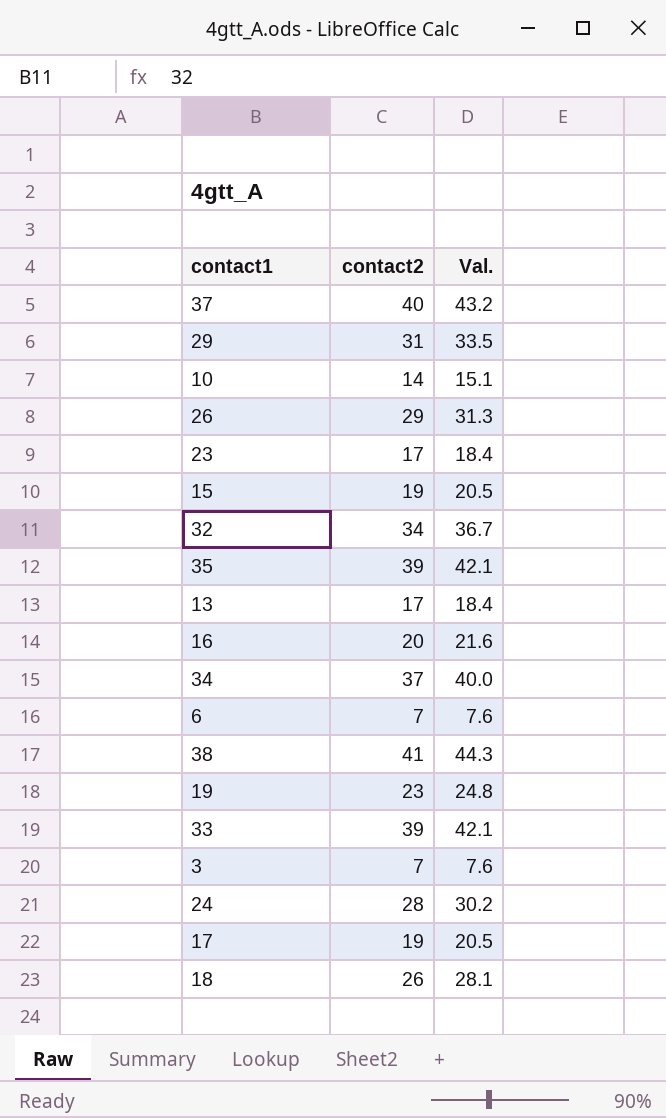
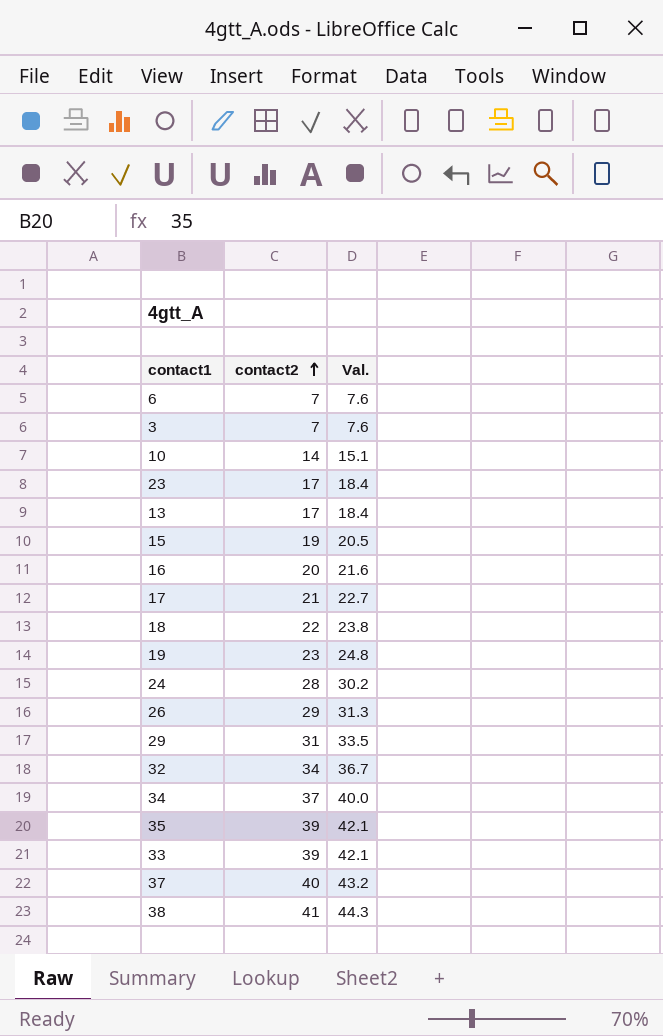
row order: none -> contact2 ascending
17 | contact2: 19 -> 21
17 | Val.: 20.5 -> 22.7
18 | contact2: 26 -> 22
18 | Val.: 28.1 -> 23.8

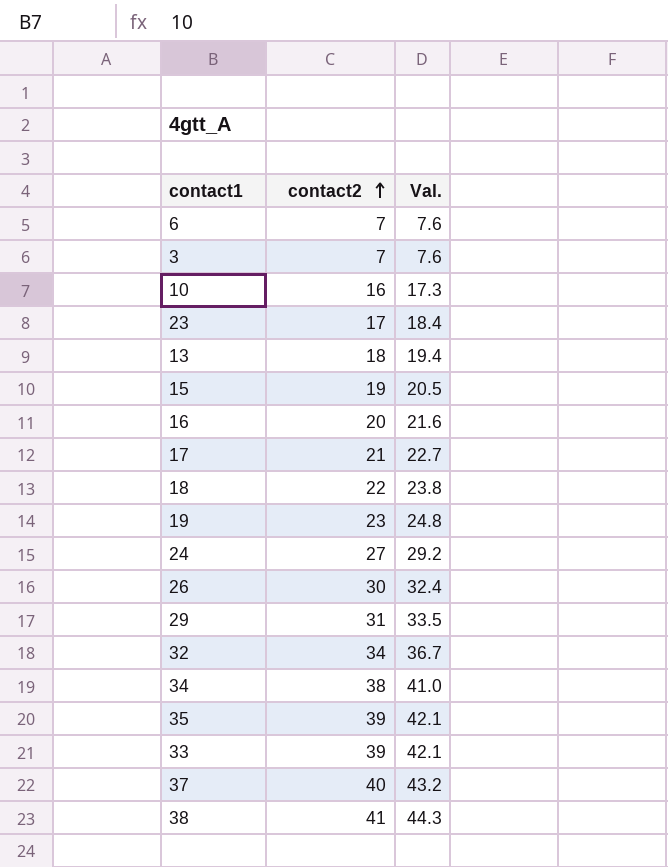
10 | contact2: 14 -> 16
10 | Val.: 15.1 -> 17.3
13 | contact2: 17 -> 18
13 | Val.: 18.4 -> 19.4
24 | contact2: 28 -> 27
24 | Val.: 30.2 -> 29.2
26 | contact2: 29 -> 30
26 | Val.: 31.3 -> 32.4
34 | contact2: 37 -> 38
34 | Val.: 40.0 -> 41.0

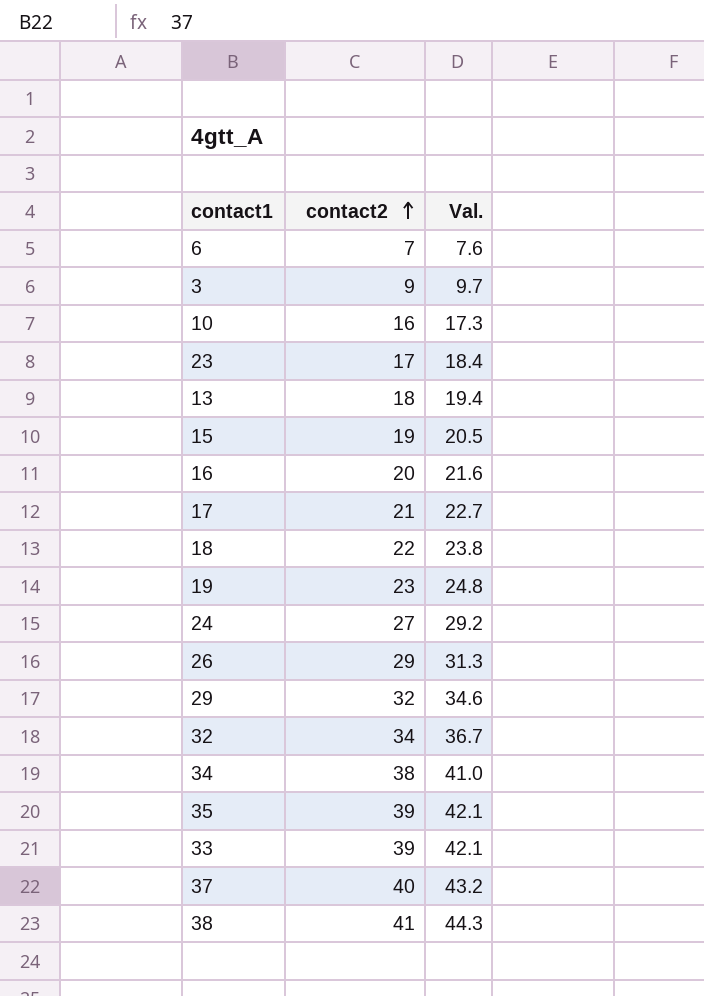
3 | contact2: 7 -> 9
3 | Val.: 7.6 -> 9.7
26 | contact2: 30 -> 29
26 | Val.: 32.4 -> 31.3
29 | contact2: 31 -> 32
29 | Val.: 33.5 -> 34.6

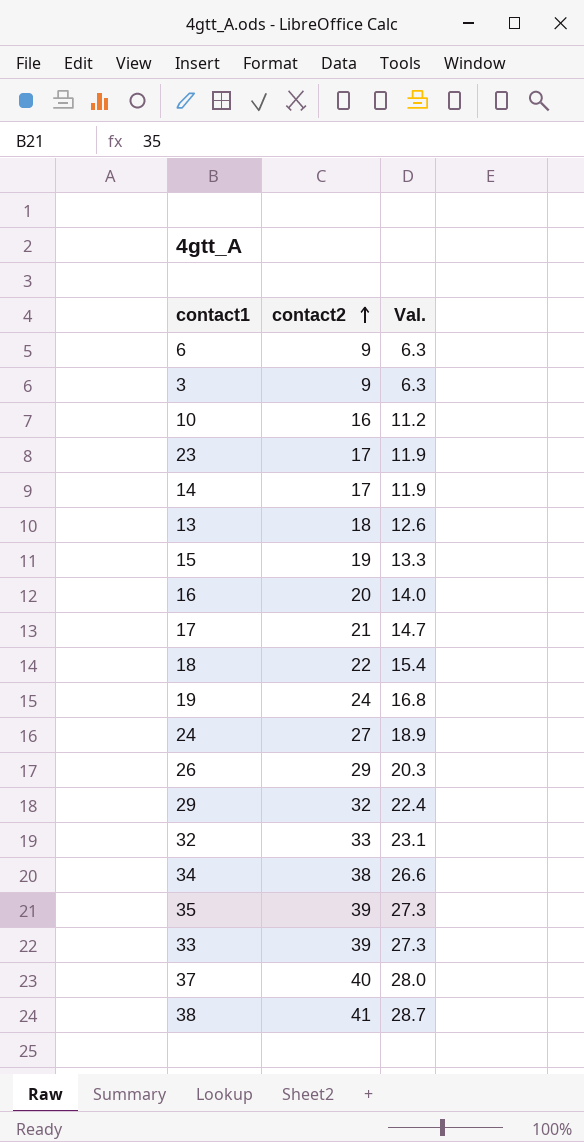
column Val. | formula: [contact2] * 1.08 -> [contact2] * 0.7
6 | contact2: 7 -> 9
row 14: none -> 17 | 11.9
19 | contact2: 23 -> 24
32 | contact2: 34 -> 33

